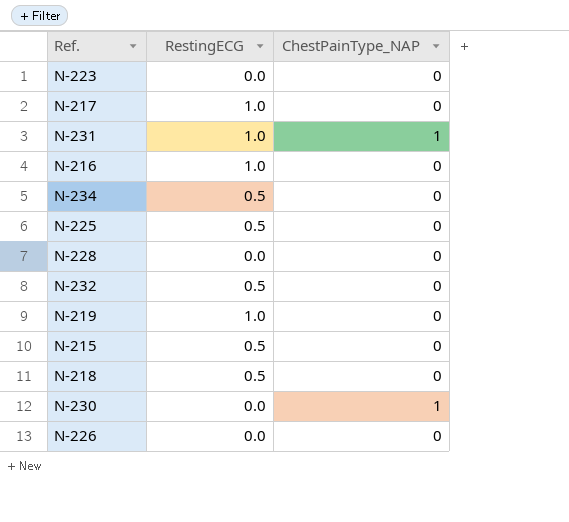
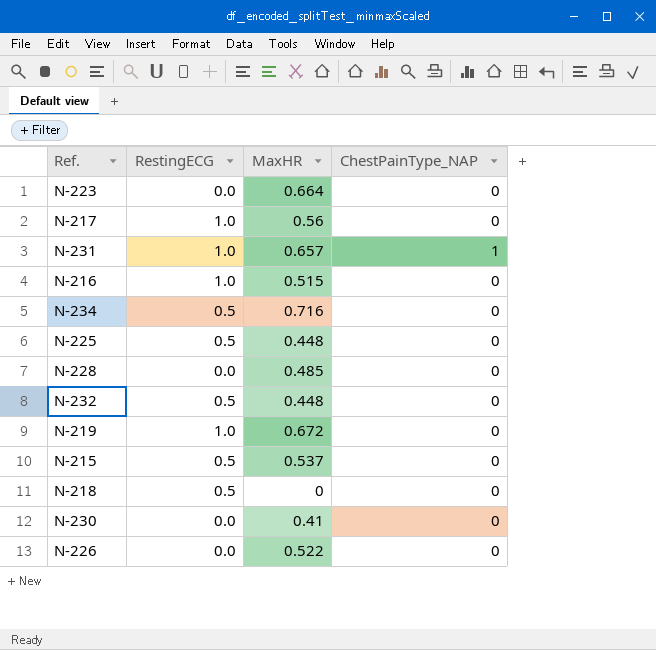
column MaxHR | position: none -> 3
N-230 | ChestPainType_NAP: 1 -> 0

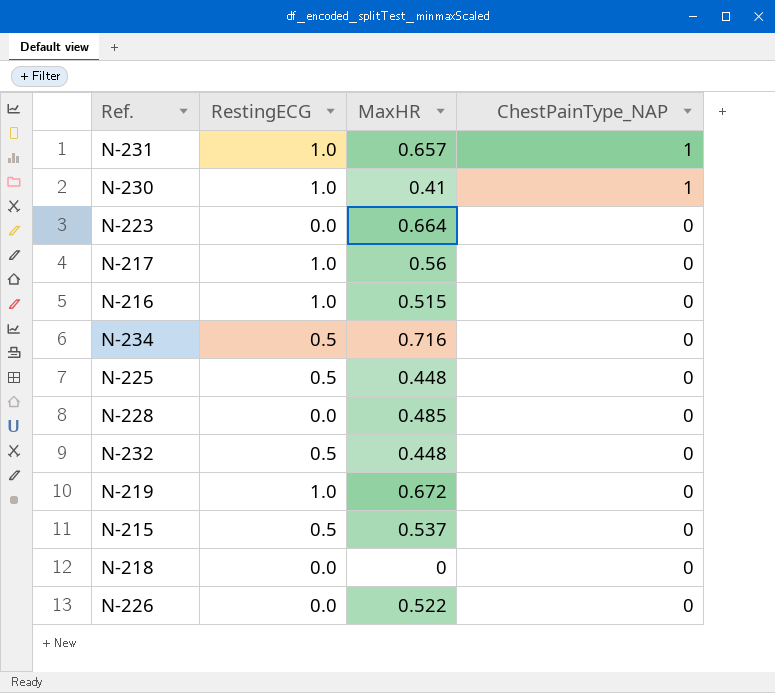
row order: none -> ChestPainType_NAP descending
N-230 | RestingECG: 0.0 -> 1.0
N-230 | ChestPainType_NAP: 0 -> 1
N-218 | RestingECG: 0.5 -> 0.0

